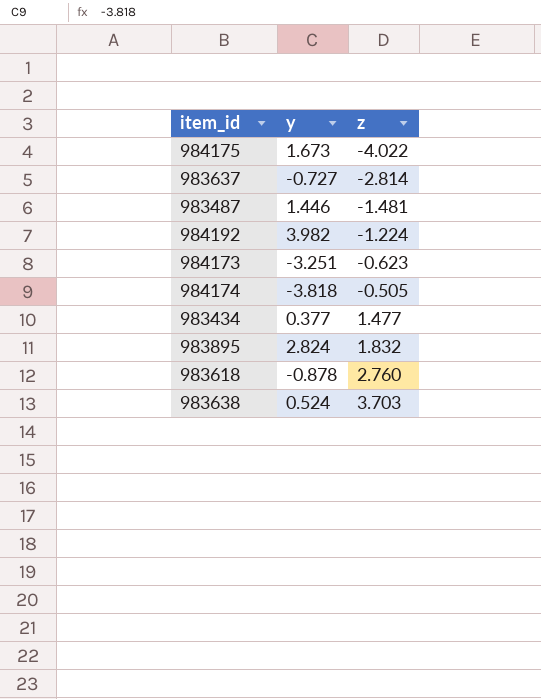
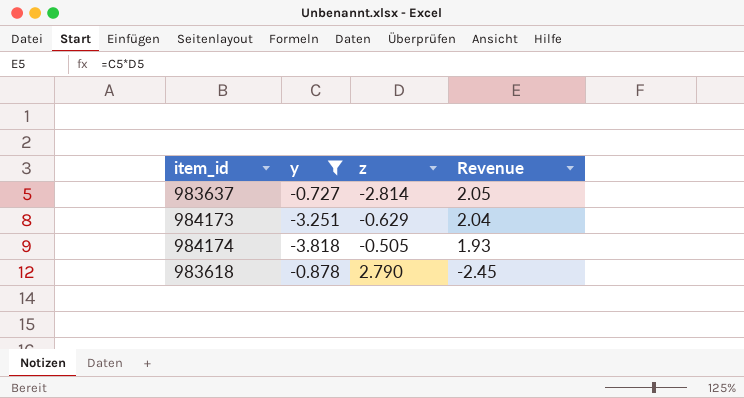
filter: none -> y <= -0.727
column Revenue | formula: none -> [y] * [z]
984173 | z: -0.623 -> -0.629
983618 | z: 2.760 -> 2.790

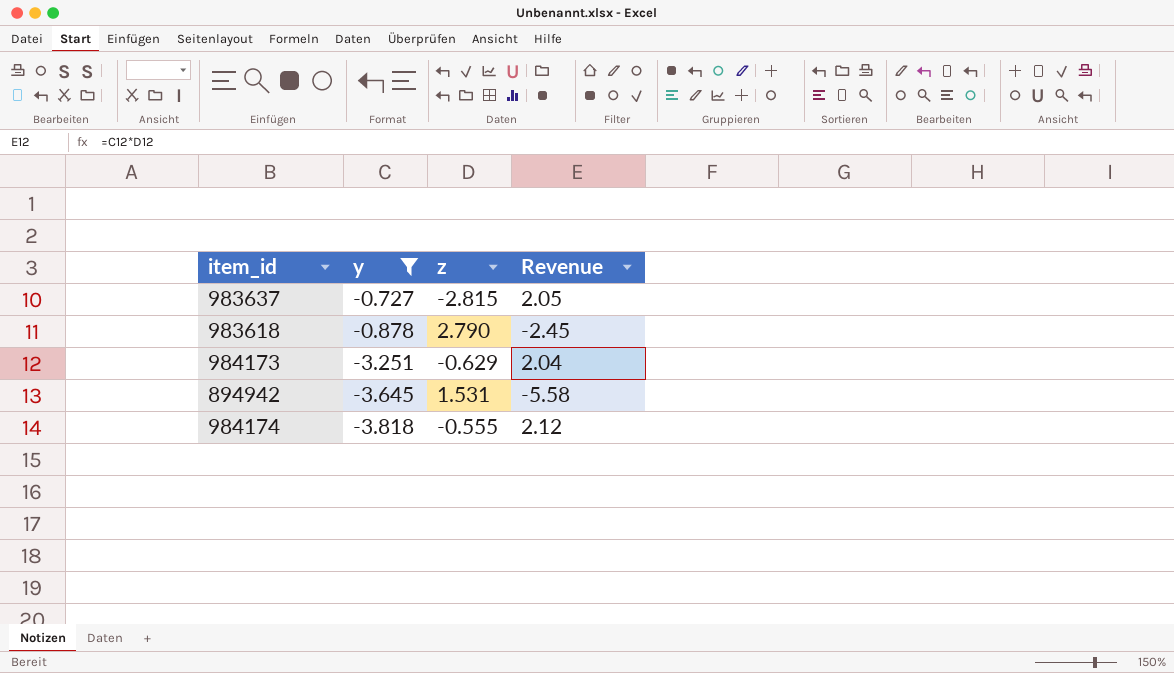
row order: z ascending -> y descending
983637 | z: -2.814 -> -2.815
row 894942: none -> -3.645 | 1.531 | -5.58
984174 | z: -0.505 -> -0.555
984174 | Revenue: 1.93 -> 2.12

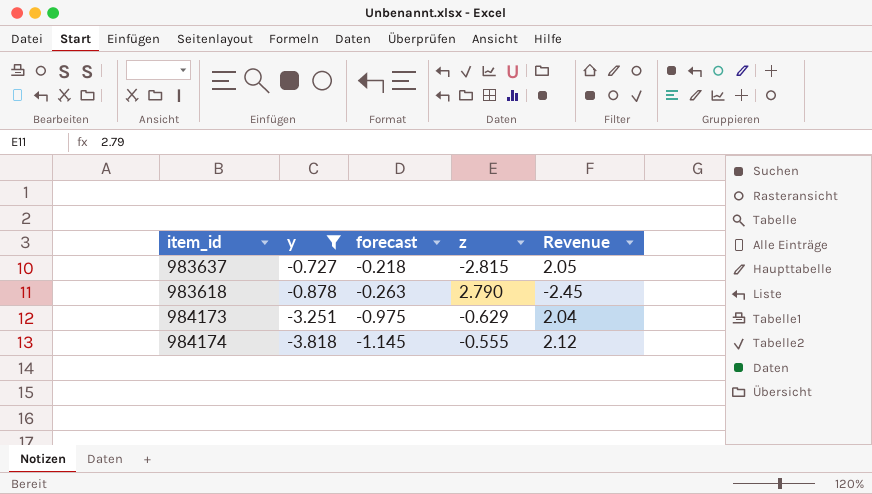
column forecast | formula: none -> [y] * 0.3
row 894942: -3.645 | 1.531 | -5.58 -> none

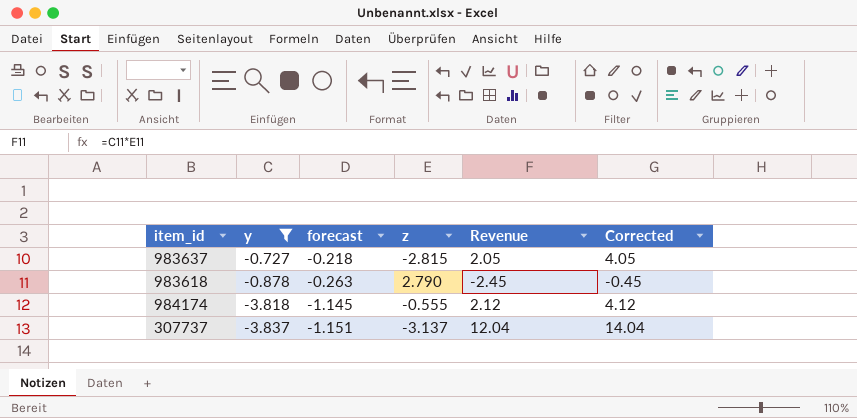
column Corrected | formula: none -> [Revenue] + 2
row 984173: -3.251 | -0.975 | -0.629 | 2.04 -> none
row 307737: none -> -3.837 | -1.151 | -3.137 | 12.04 | 14.04

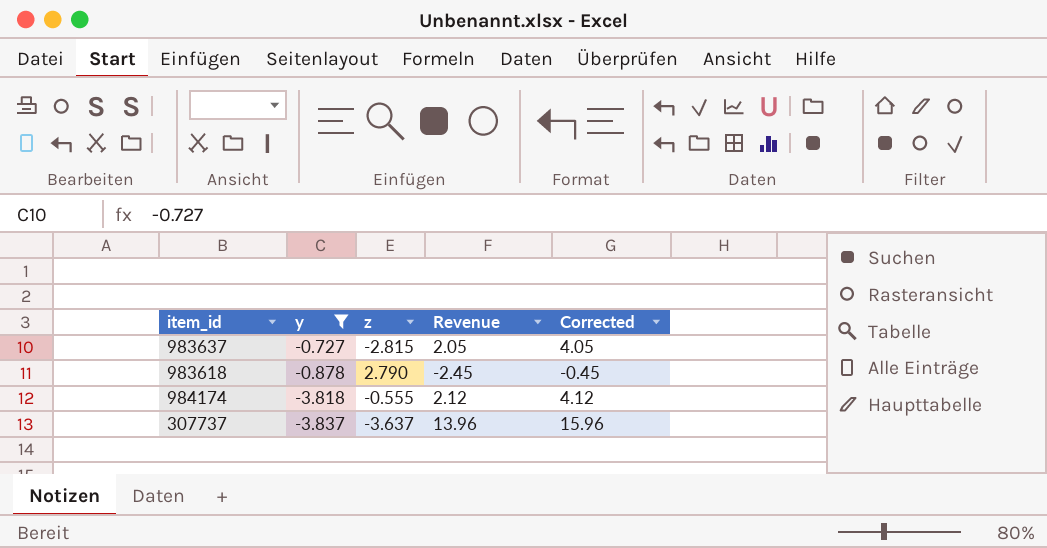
column forecast | formula: [y] * 0.3 -> none
307737 | z: -3.137 -> -3.637
307737 | Revenue: 12.04 -> 13.96
307737 | Corrected: 14.04 -> 15.96

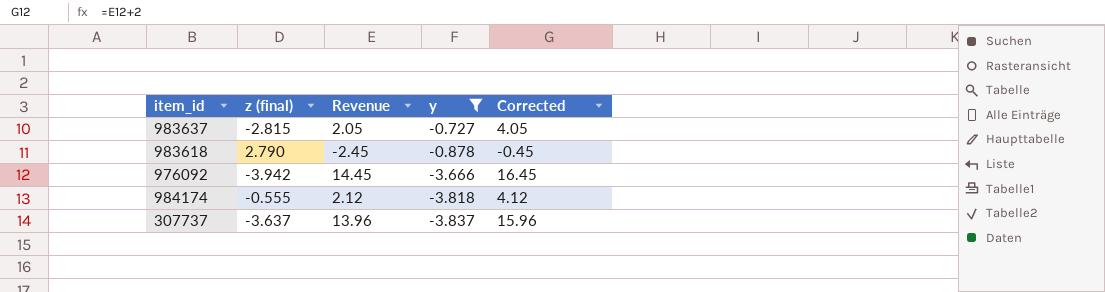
column name: z -> z (final)
column y | position: 2 -> 4
row 976092: none -> -3.942 | 14.45 | -3.666 | 16.45

